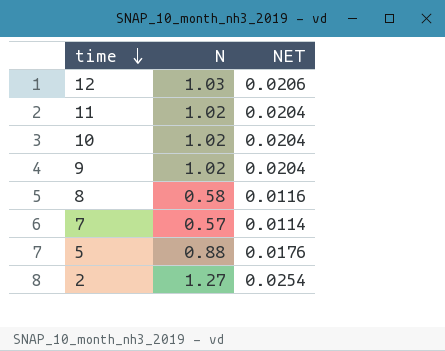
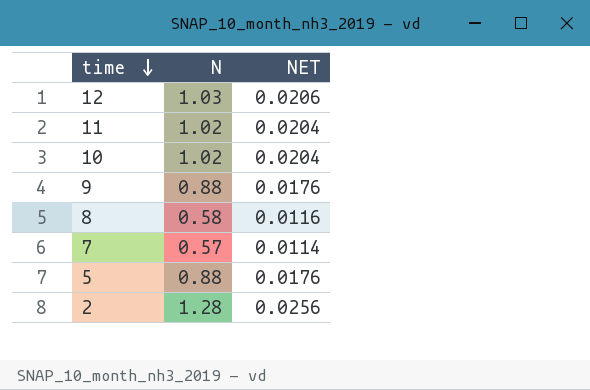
9 | N: 1.02 -> 0.88
9 | NET: 0.0204 -> 0.0176
2 | N: 1.27 -> 1.28
2 | NET: 0.0254 -> 0.0256

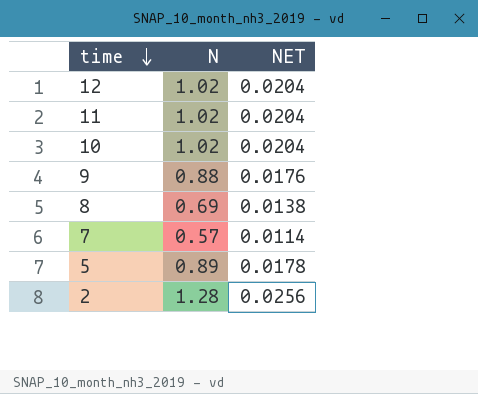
12 | N: 1.03 -> 1.02
12 | NET: 0.0206 -> 0.0204
8 | N: 0.58 -> 0.69
8 | NET: 0.0116 -> 0.0138
5 | N: 0.88 -> 0.89
5 | NET: 0.0176 -> 0.0178

